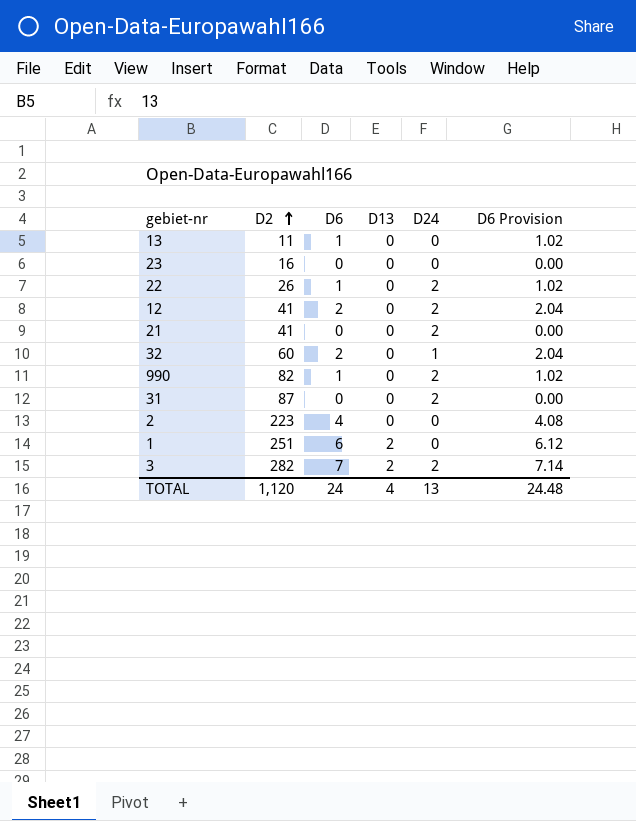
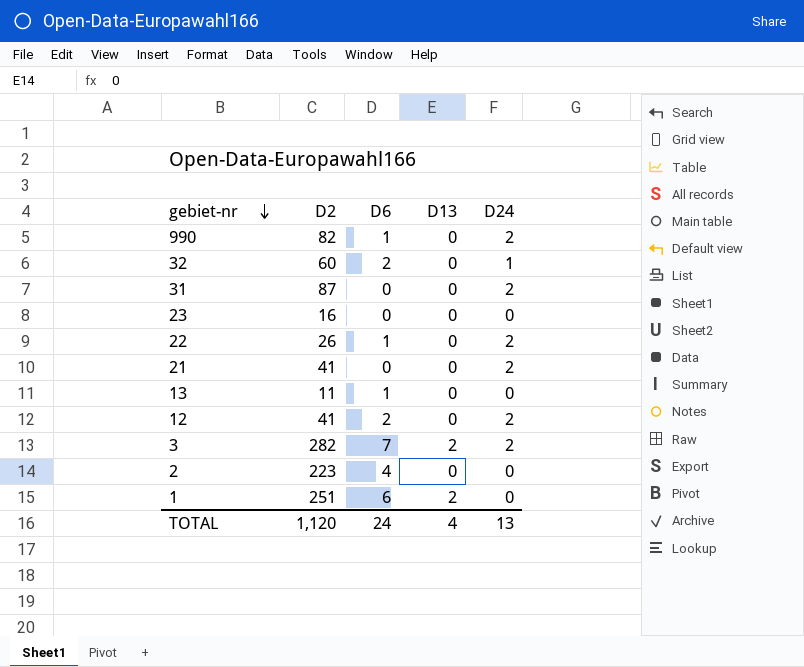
row order: D2 ascending -> gebiet-nr descending
column D6 Provision | formula: [D6] * 1.02 -> none

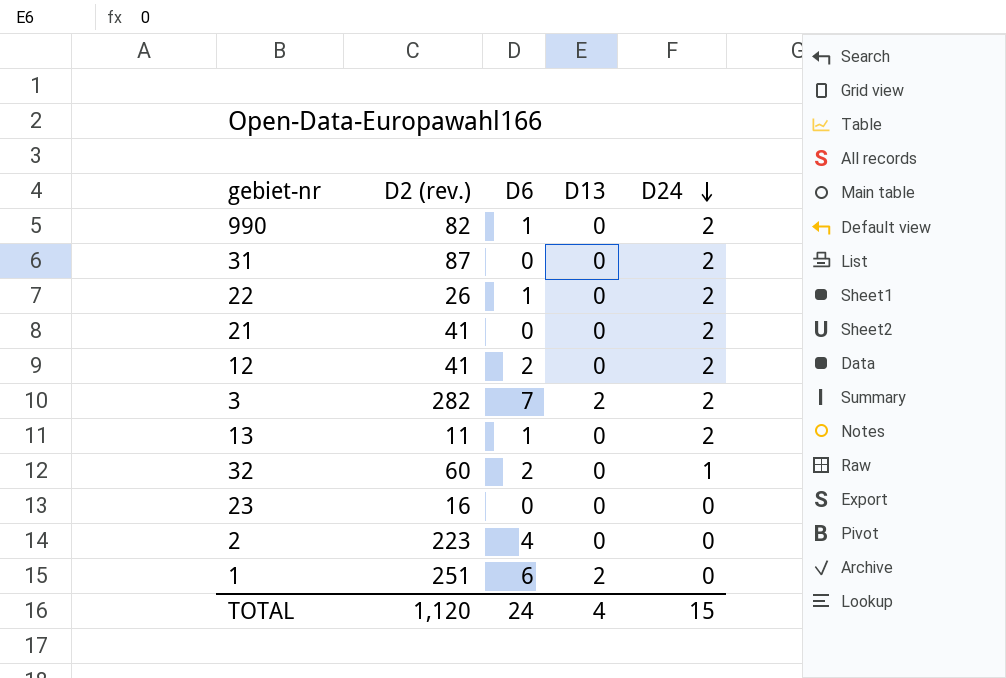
row order: gebiet-nr descending -> D24 descending
column name: D2 -> D2 (rev.)
13 | D24: 0 -> 2
TOTAL | D24: 13 -> 15

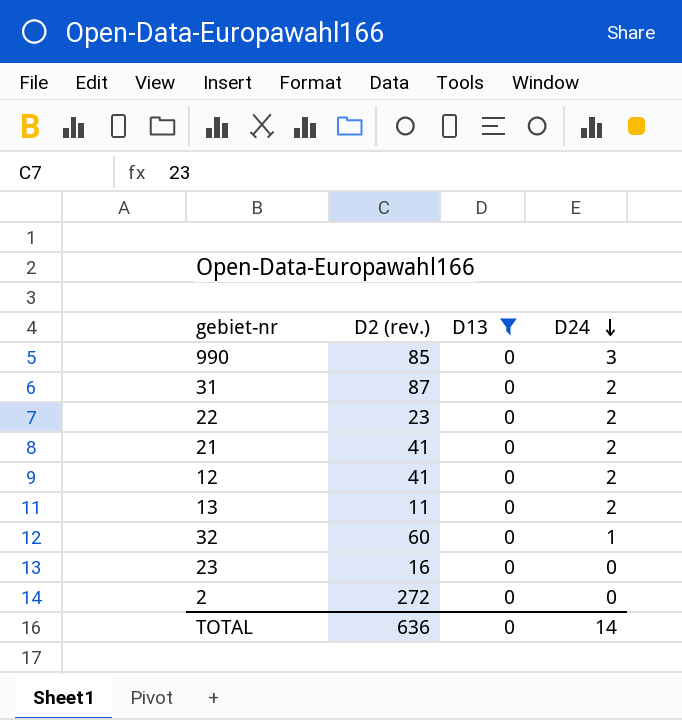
filter: none -> D13 = 0
column D6 | position: 3 -> none
990 | D2 (rev.): 82 -> 85
990 | D24: 2 -> 3
22 | D2 (rev.): 26 -> 23
2 | D2 (rev.): 223 -> 272
TOTAL | D2 (rev.): 1,120 -> 636
TOTAL | D13: 4 -> 0
TOTAL | D24: 15 -> 14

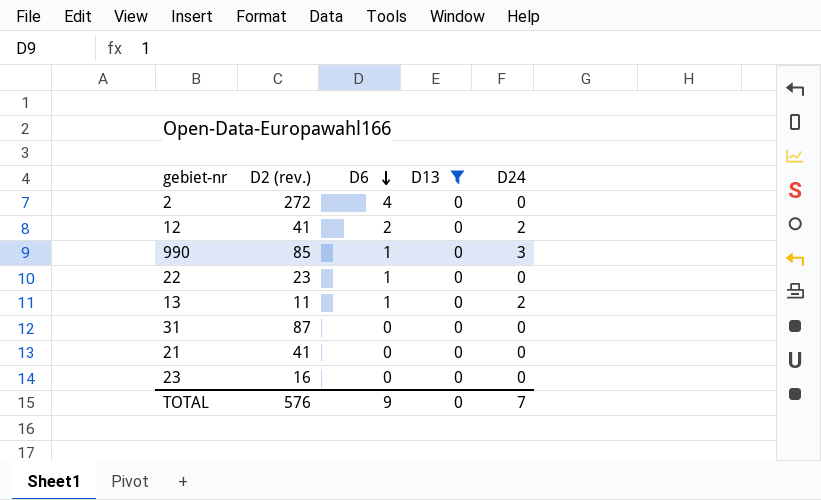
row order: D24 descending -> D6 descending
column D6 | position: none -> 3
row 32: 60 | 0 | 1 -> none
22 | D24: 2 -> 0
31 | D24: 2 -> 0
21 | D24: 2 -> 0
TOTAL | D2 (rev.): 636 -> 576
TOTAL | D24: 14 -> 7

